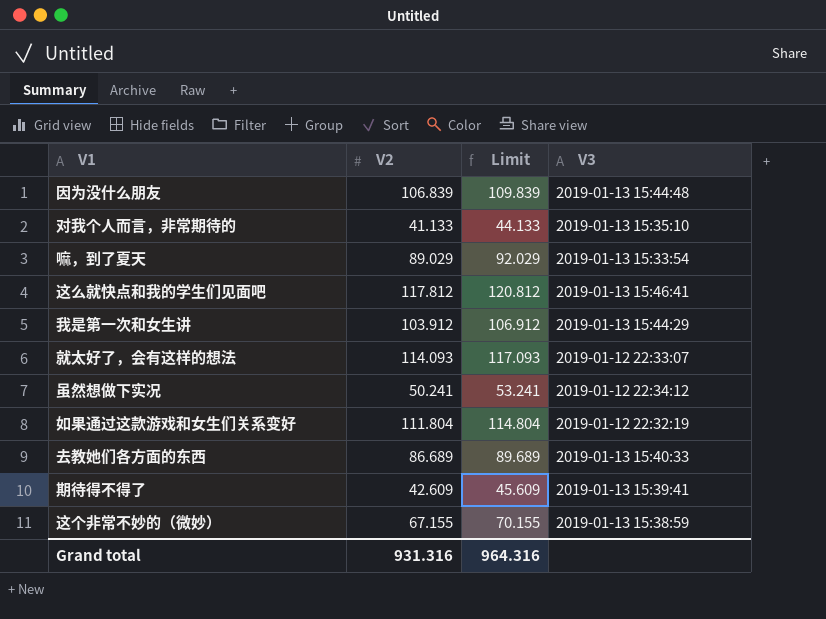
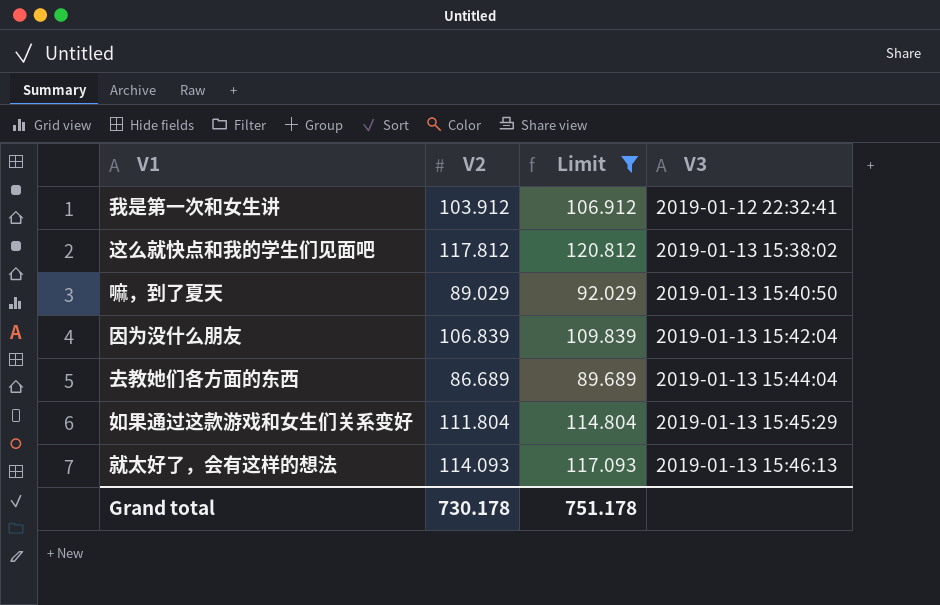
filter: none -> Limit >= 89.689
row order: none -> V3 ascending
我是第一次和女生讲 | V3: 2019-01-13 15:44:29 -> 2019-01-12 22:32:41
这么就快点和我的学生们见面吧 | V3: 2019-01-13 15:46:41 -> 2019-01-13 15:38:02
嘛，到了夏天 | V3: 2019-01-13 15:33:54 -> 2019-01-13 15:40:50
因为没什么朋友 | V3: 2019-01-13 15:44:48 -> 2019-01-13 15:42:04
去教她们各方面的东西 | V3: 2019-01-13 15:40:33 -> 2019-01-13 15:44:04
如果通过这款游戏和女生们关系变好 | V3: 2019-01-12 22:32:19 -> 2019-01-13 15:45:29
就太好了，会有这样的想法 | V3: 2019-01-12 22:33:07 -> 2019-01-13 15:46:13
Grand total | V2: 931.316 -> 730.178
Grand total | Limit: 964.316 -> 751.178

